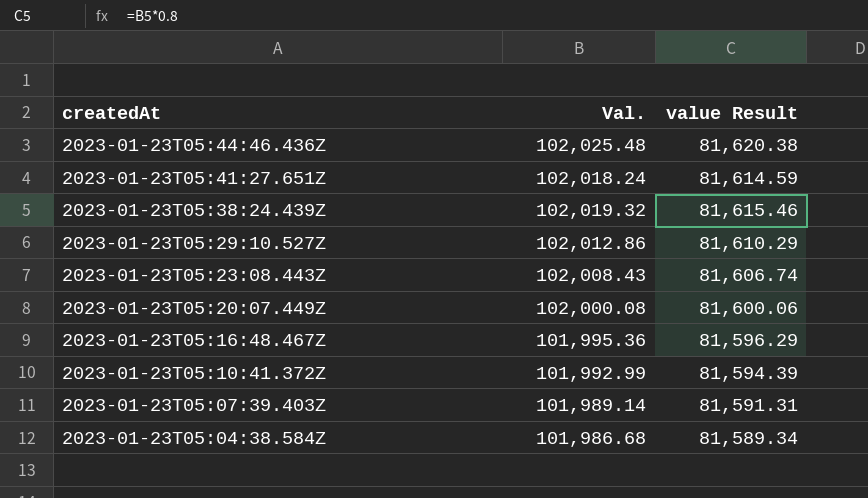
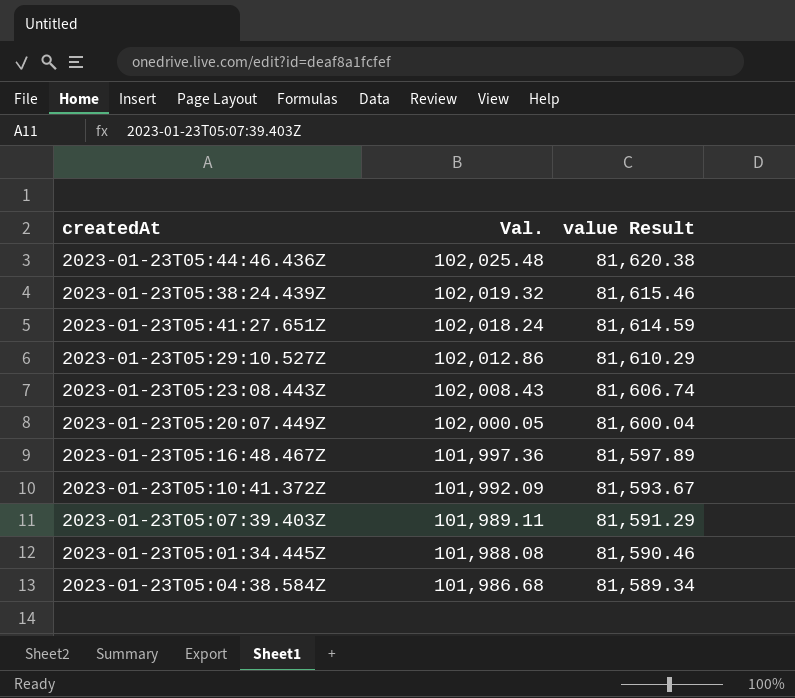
row order: createdAt descending -> Val. descending
2023-01-23T05:20:07.449Z | Val.: 102,000.08 -> 102,000.05
2023-01-23T05:20:07.449Z | value Result: 81,600.06 -> 81,600.04
2023-01-23T05:16:48.467Z | Val.: 101,995.36 -> 101,997.36
2023-01-23T05:16:48.467Z | value Result: 81,596.29 -> 81,597.89
2023-01-23T05:10:41.372Z | Val.: 101,992.99 -> 101,992.09
2023-01-23T05:10:41.372Z | value Result: 81,594.39 -> 81,593.67
2023-01-23T05:07:39.403Z | Val.: 101,989.14 -> 101,989.11
2023-01-23T05:07:39.403Z | value Result: 81,591.31 -> 81,591.29
row 2023-01-23T05:01:34.445Z: none -> 101,988.08 | 81,590.46

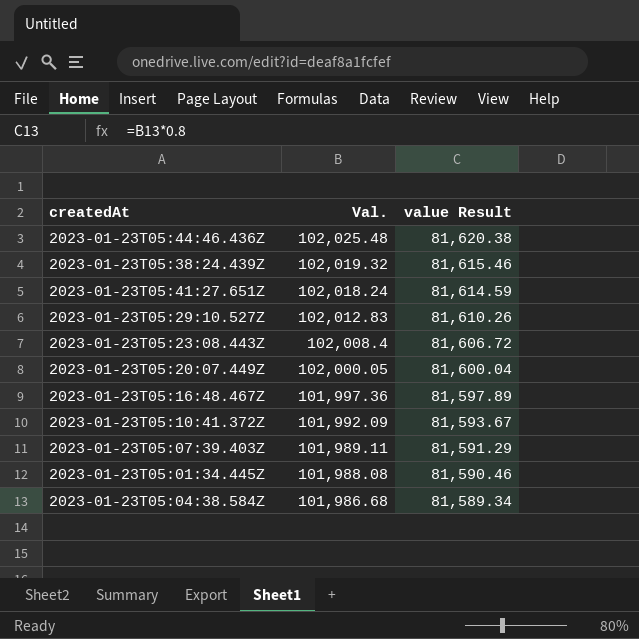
2023-01-23T05:29:10.527Z | Val.: 102,012.86 -> 102,012.83
2023-01-23T05:29:10.527Z | value Result: 81,610.29 -> 81,610.26
2023-01-23T05:23:08.443Z | Val.: 102,008.43 -> 102,008.4
2023-01-23T05:23:08.443Z | value Result: 81,606.74 -> 81,606.72

